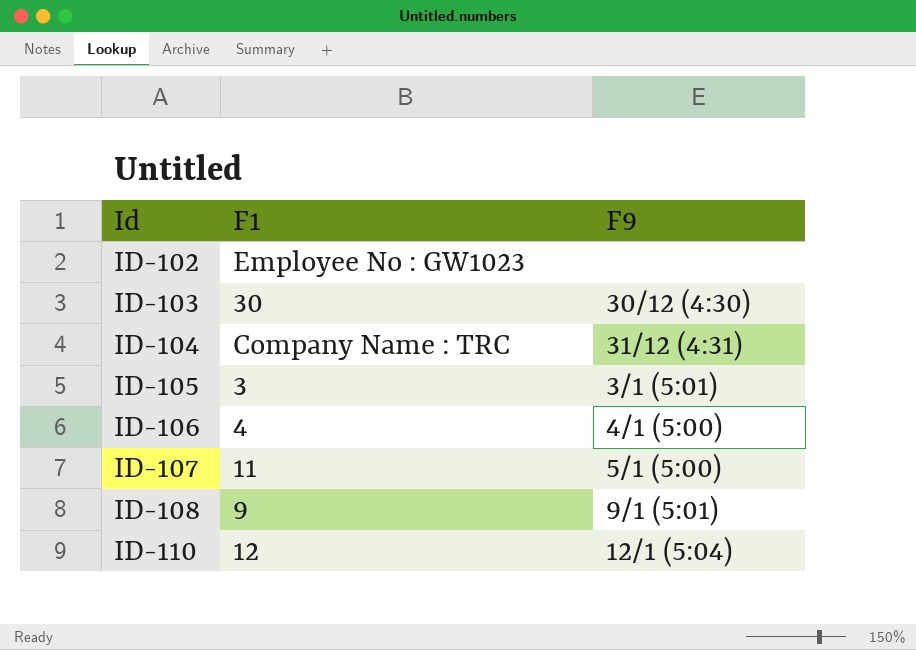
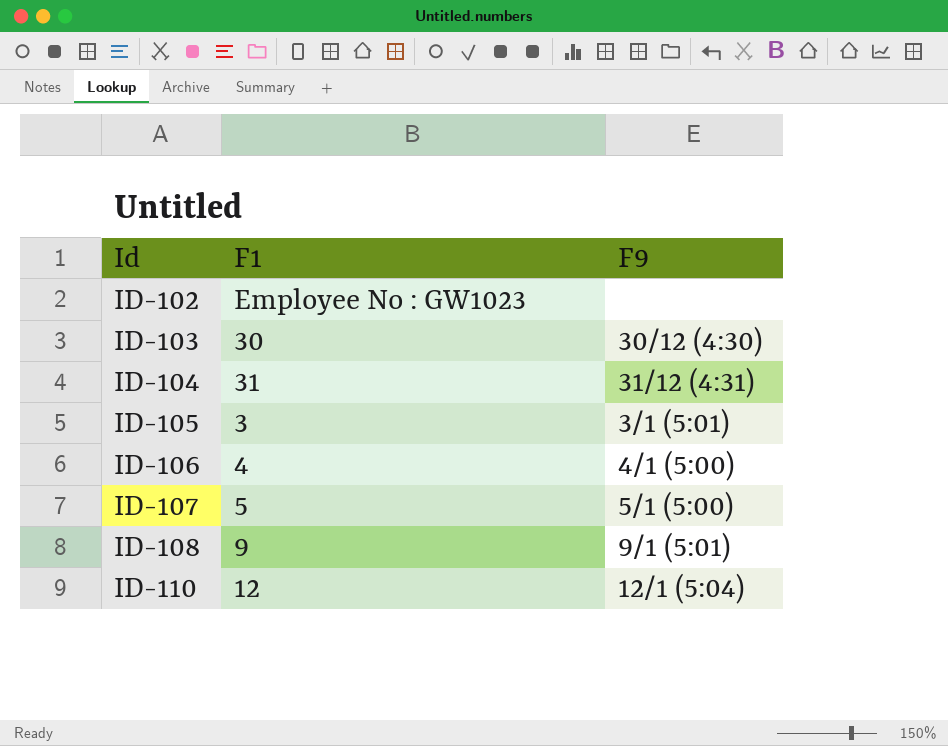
ID-104 | F1: Company Name : TRC -> 31
ID-107 | F1: 11 -> 5

